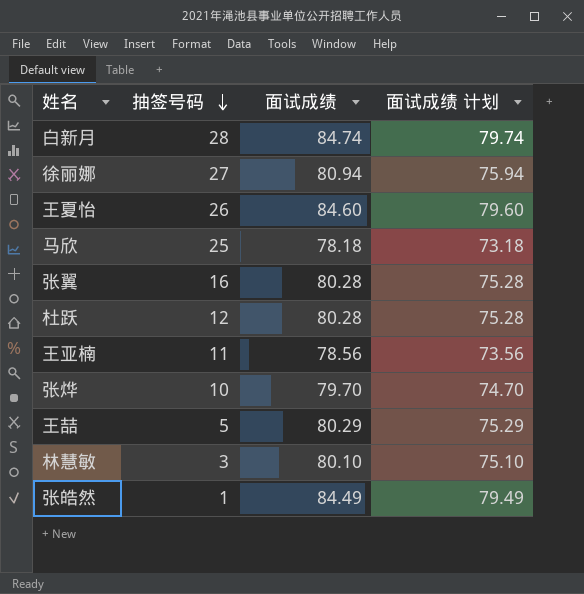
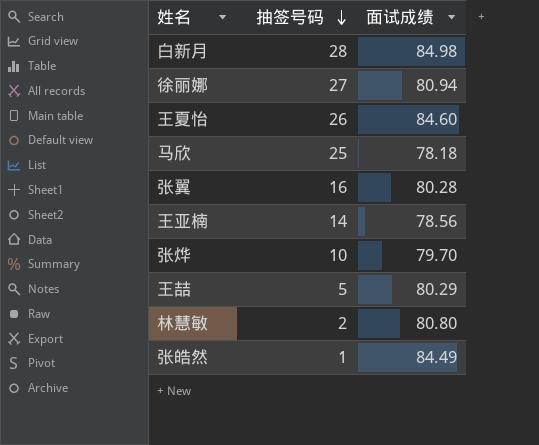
column 面试成绩 计划 | formula: [面试成绩] - 5 -> none
row 杜跃: 12 | 80.28 | 75.28 -> none
白新月 | 面试成绩: 84.74 -> 84.98
王亚楠 | 抽签号码: 11 -> 14
林慧敏 | 抽签号码: 3 -> 2
林慧敏 | 面试成绩: 80.10 -> 80.80

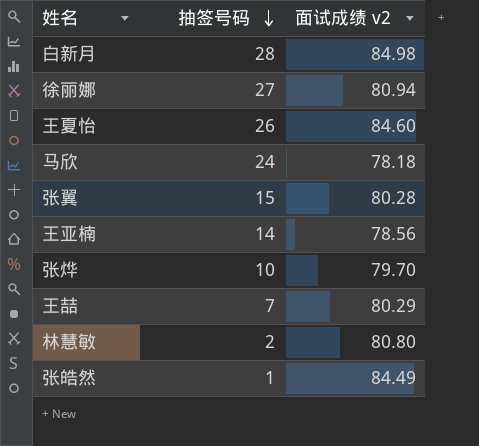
column name: 面试成绩 -> 面试成绩 v2
马欣 | 抽签号码: 25 -> 24
张翼 | 抽签号码: 16 -> 15
王喆 | 抽签号码: 5 -> 7

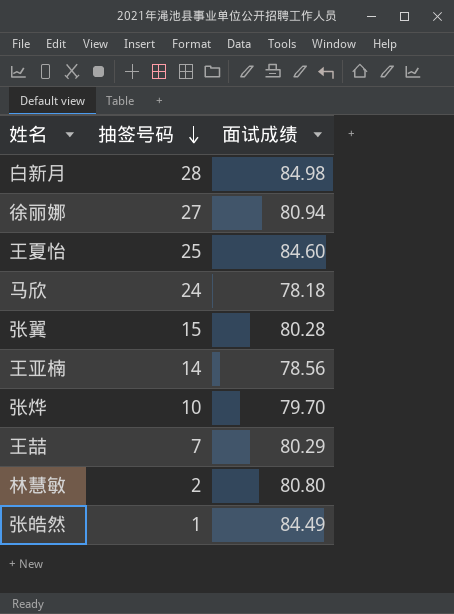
column name: 面试成绩 v2 -> 面试成绩
王夏怡 | 抽签号码: 26 -> 25

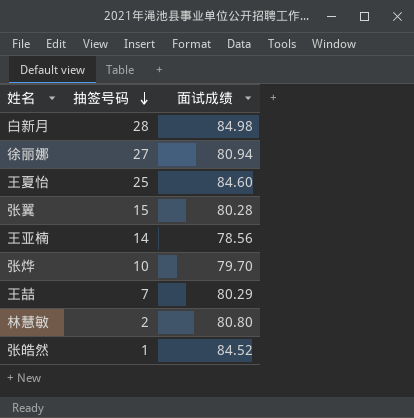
row 马欣: 24 | 78.18 -> none
张皓然 | 面试成绩: 84.49 -> 84.52

